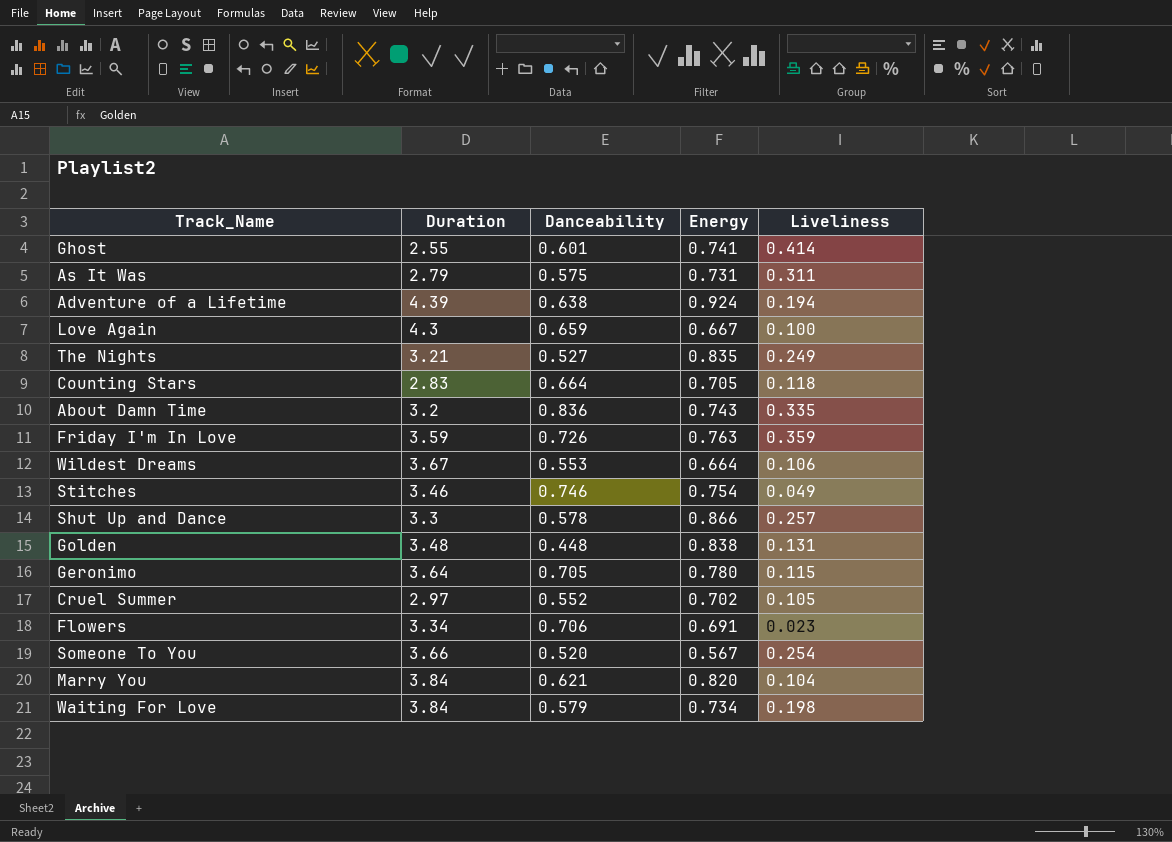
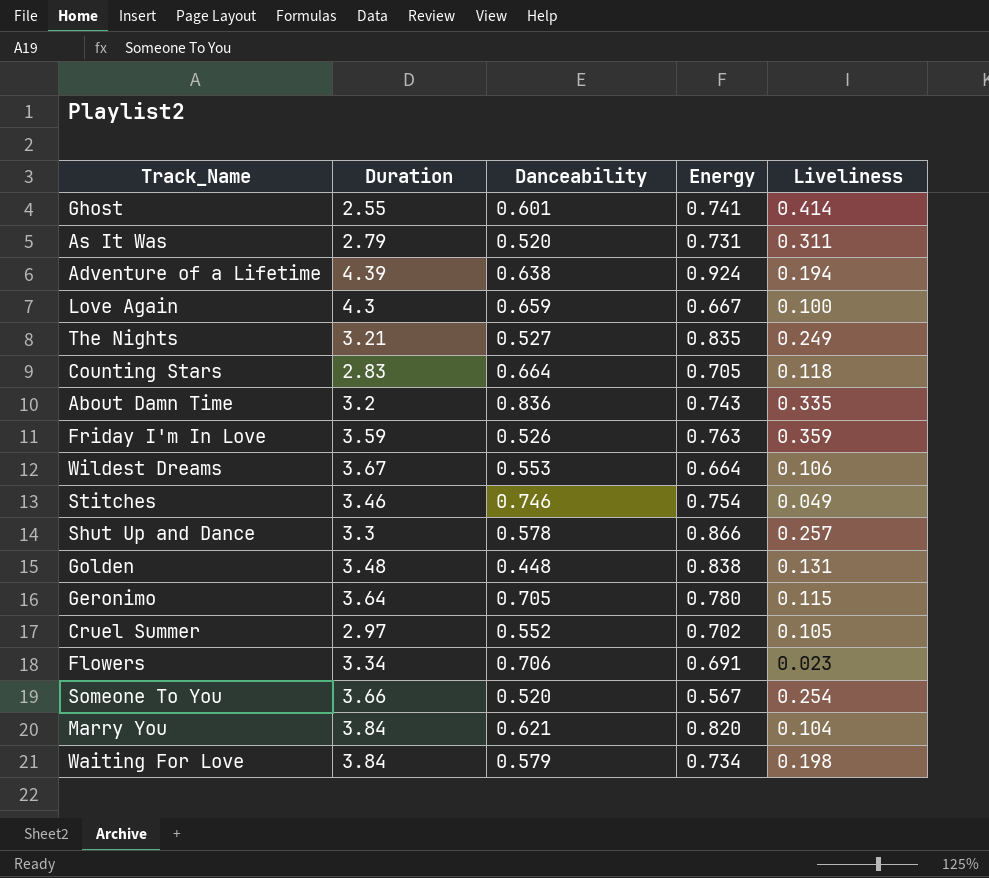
As It Was | Danceability: 0.575 -> 0.520
Friday I'm In Love | Danceability: 0.726 -> 0.526

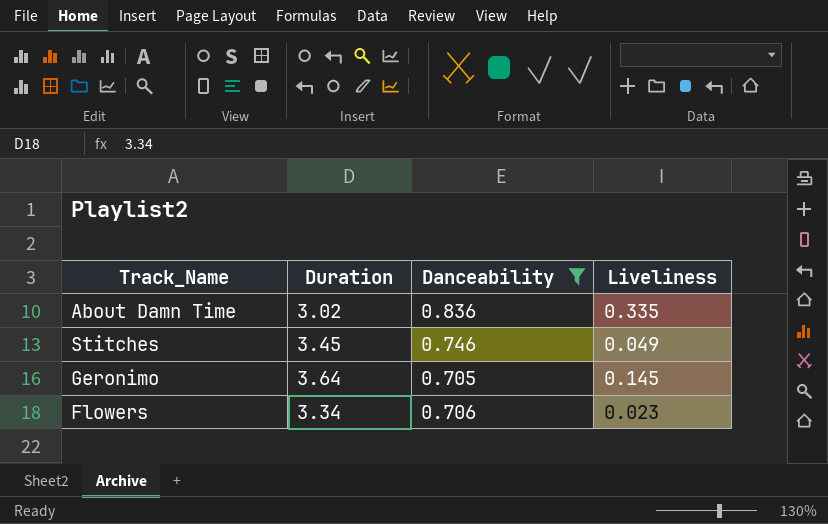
filter: none -> Danceability >= 0.705
column Energy | position: 4 -> none
About Damn Time | Duration: 3.2 -> 3.02
Stitches | Duration: 3.46 -> 3.45
Geronimo | Liveliness: 0.115 -> 0.145

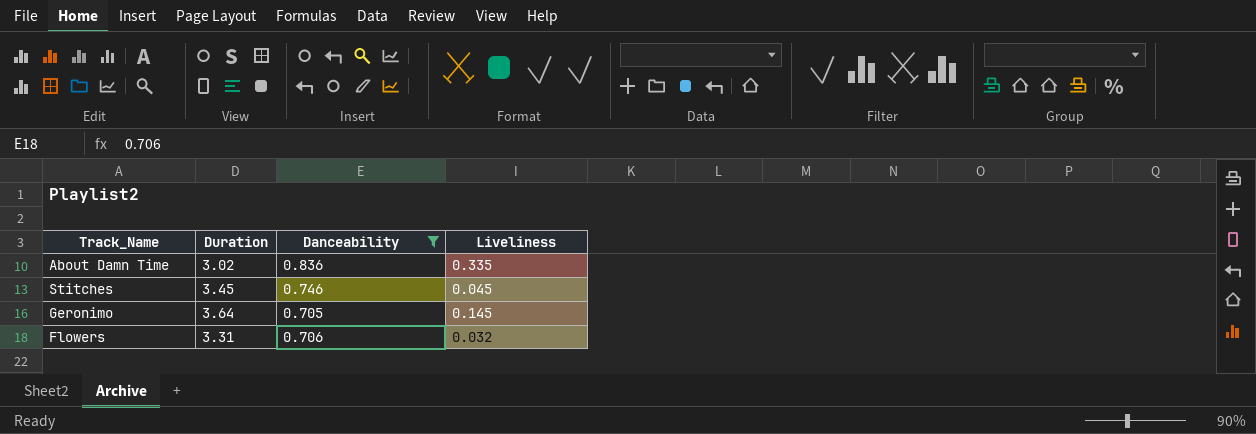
Stitches | Liveliness: 0.049 -> 0.045
Flowers | Duration: 3.34 -> 3.31
Flowers | Liveliness: 0.023 -> 0.032

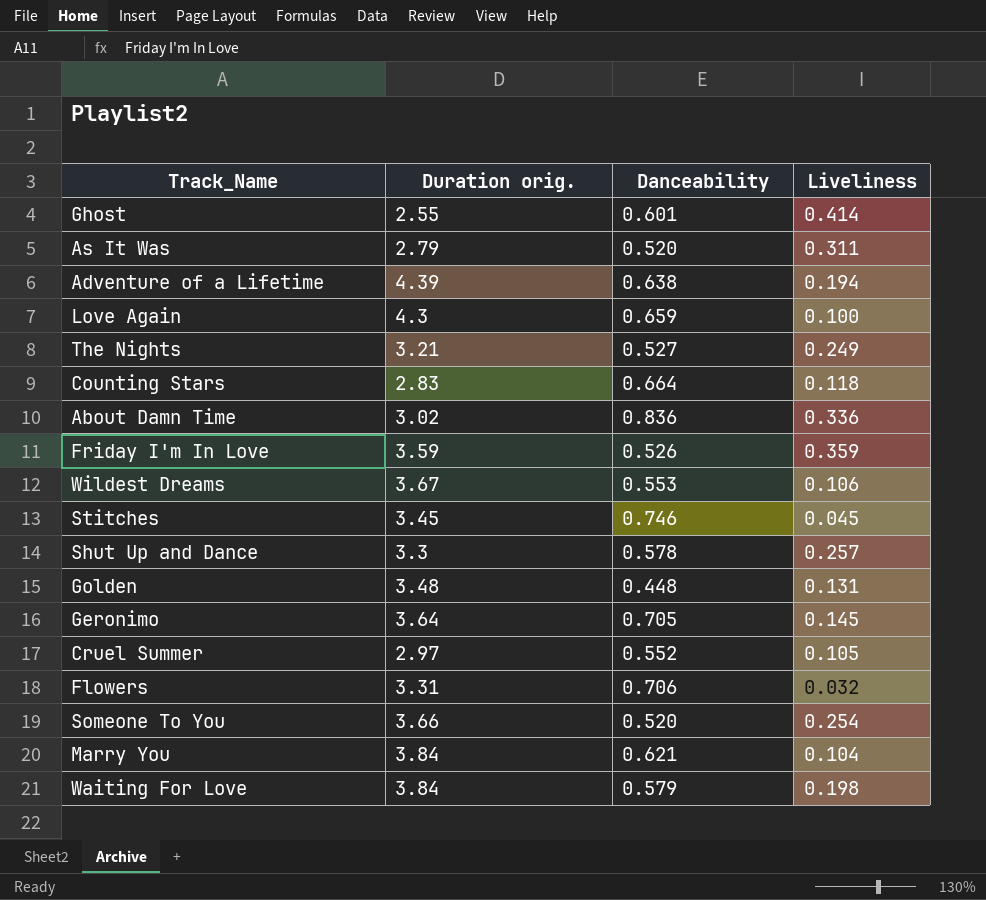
filter: Danceability >= 0.705 -> none
column name: Duration -> Duration orig.
About Damn Time | Liveliness: 0.335 -> 0.336

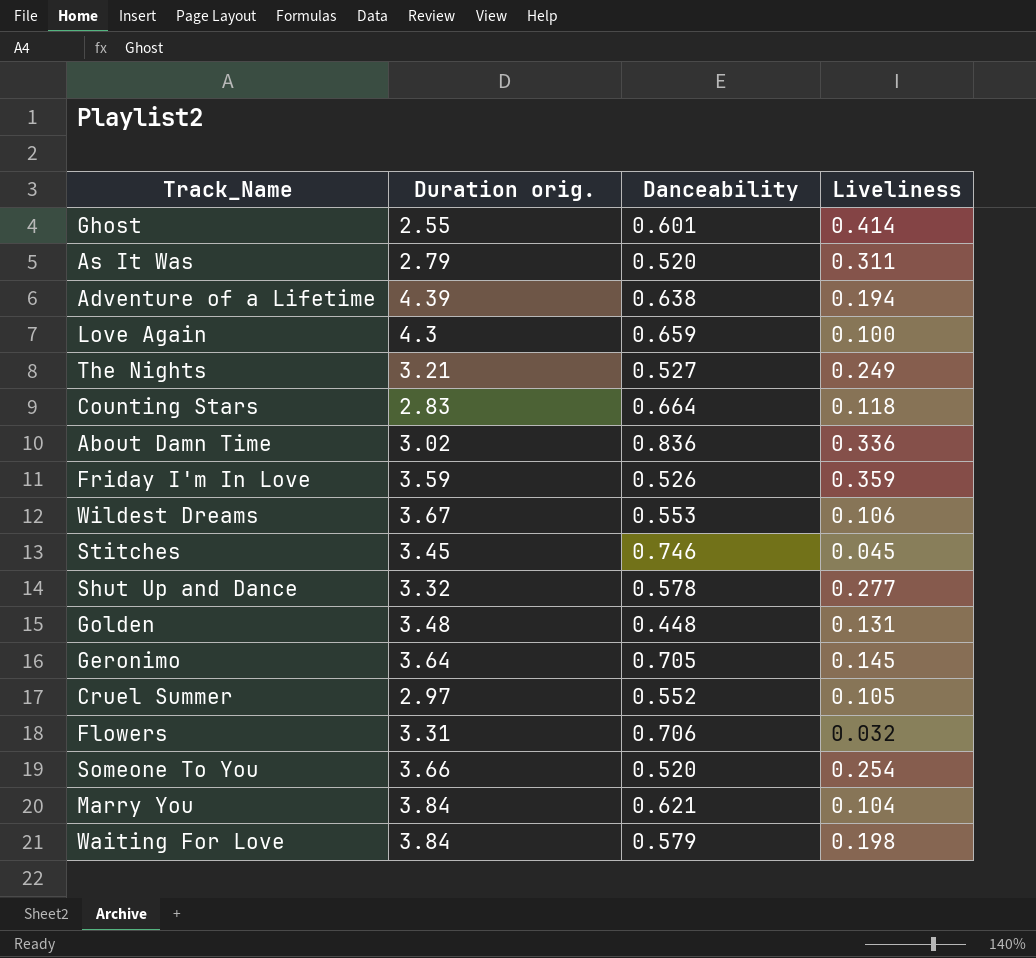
Shut Up and Dance | Duration orig.: 3.3 -> 3.32
Shut Up and Dance | Liveliness: 0.257 -> 0.277

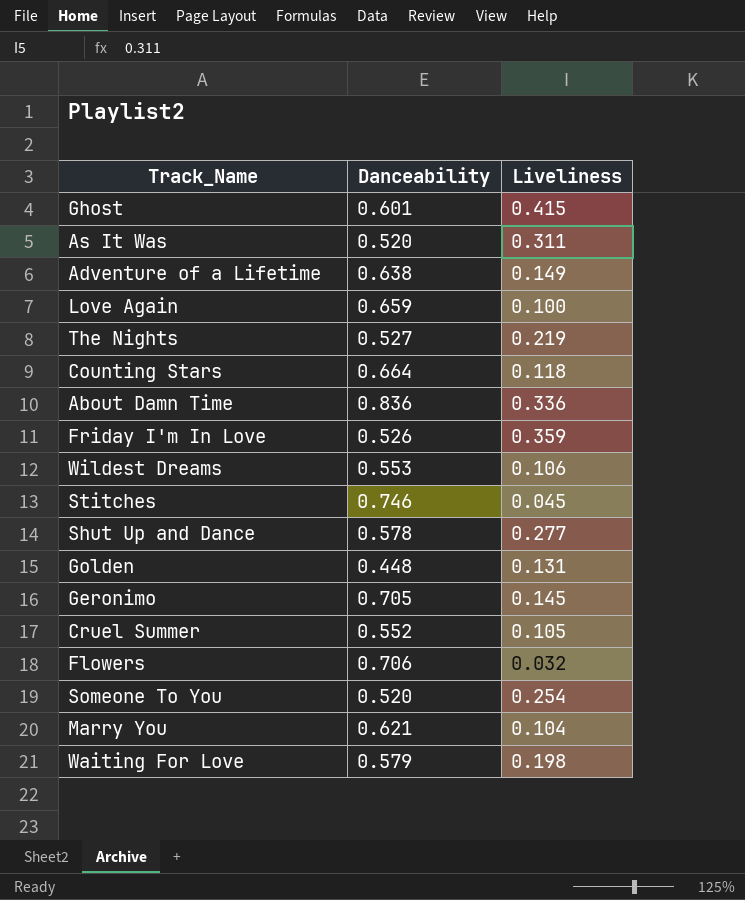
column Duration orig. | position: 2 -> none
Ghost | Liveliness: 0.414 -> 0.415
Adventure of a Lifetime | Liveliness: 0.194 -> 0.149
The Nights | Liveliness: 0.249 -> 0.219

